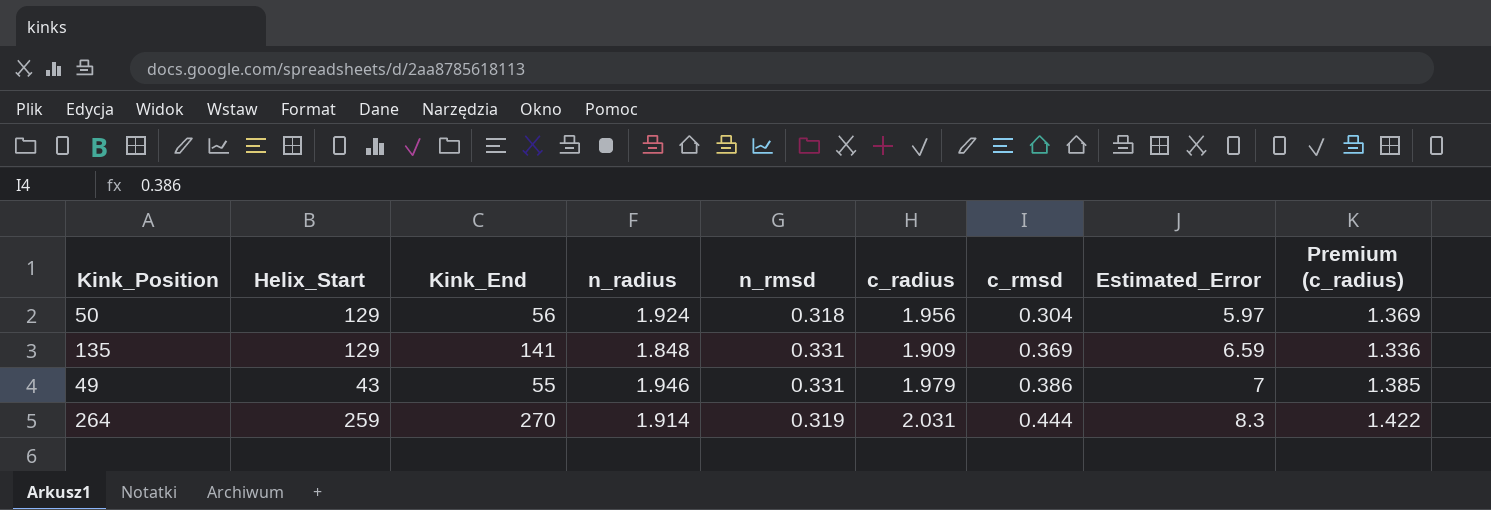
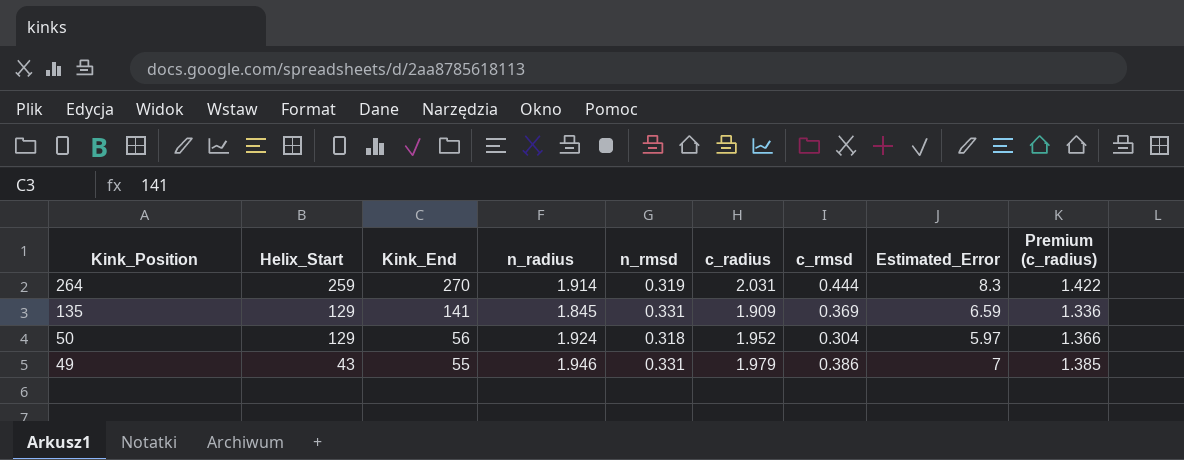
row order: c_rmsd ascending -> Kink_Position descending
135 | n_radius: 1.848 -> 1.845
50 | c_radius: 1.956 -> 1.952
50 | Premium (c_radius): 1.369 -> 1.366

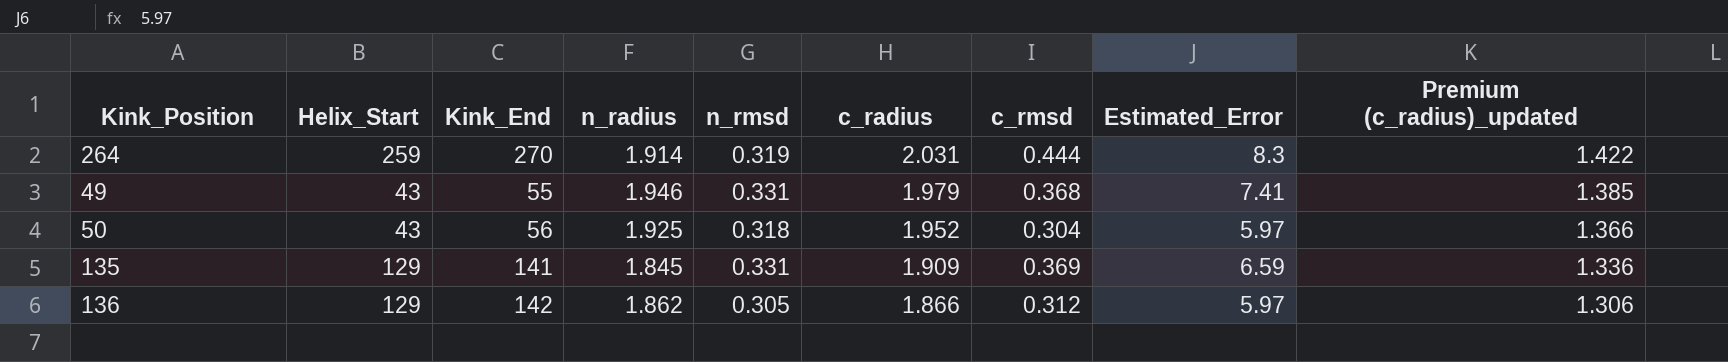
row order: Kink_Position descending -> c_radius descending
column name: Premium (c_radius) -> Premium (c_radius)_updated
49 | c_rmsd: 0.386 -> 0.368
49 | Estimated_Error: 7 -> 7.41
50 | Helix_Start: 129 -> 43
50 | n_radius: 1.924 -> 1.925
row 136: none -> 129 | 142 | 1.862 | 0.305 | 1.866 | 0.312 | 5.97 | 1.306

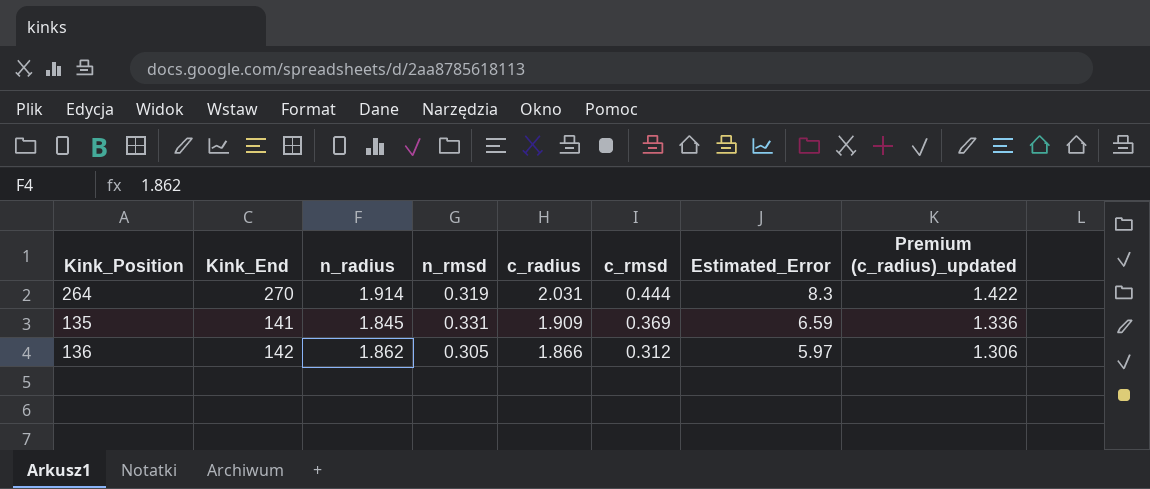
column Helix_Start | position: 2 -> none
row 49: 43 | 55 | 1.946 | 0.331 | 1.979 | 0.368 | 7.41 | 1.385 -> none
row 50: 43 | 56 | 1.925 | 0.318 | 1.952 | 0.304 | 5.97 | 1.366 -> none

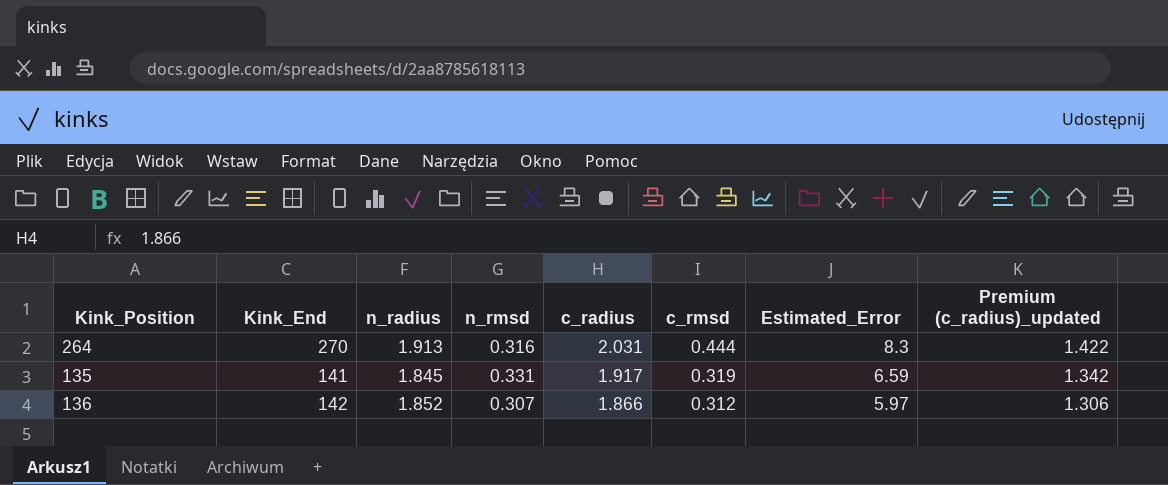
264 | n_radius: 1.914 -> 1.913
264 | n_rmsd: 0.319 -> 0.316
135 | c_radius: 1.909 -> 1.917
135 | c_rmsd: 0.369 -> 0.319
135 | Premium (c_radius)_updated: 1.336 -> 1.342
136 | n_radius: 1.862 -> 1.852
136 | n_rmsd: 0.305 -> 0.307

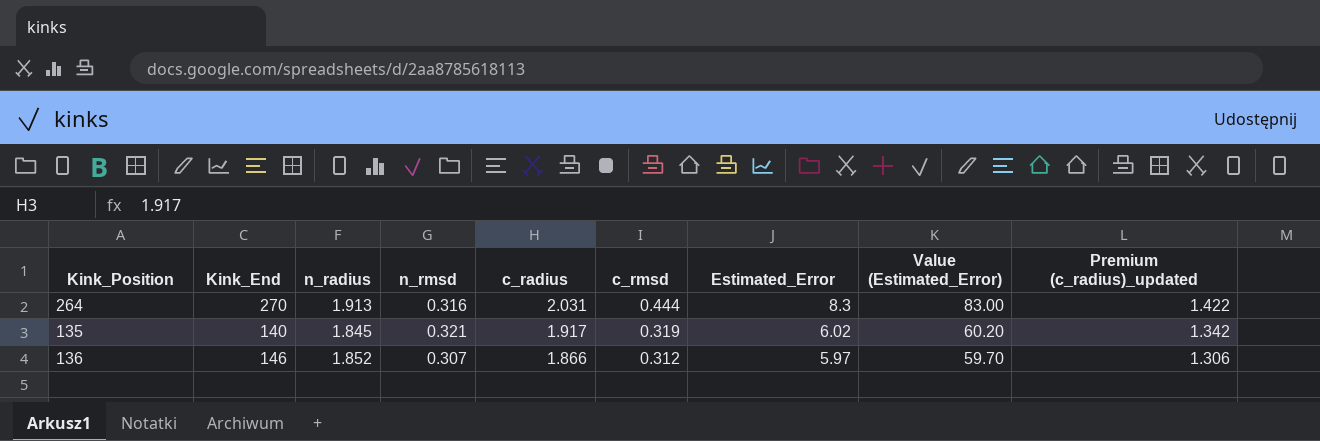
column Value (Estimated_Error) | formula: none -> [Estimated_Error] * 10
135 | Kink_End: 141 -> 140
135 | n_rmsd: 0.331 -> 0.321
135 | Estimated_Error: 6.59 -> 6.02
136 | Kink_End: 142 -> 146

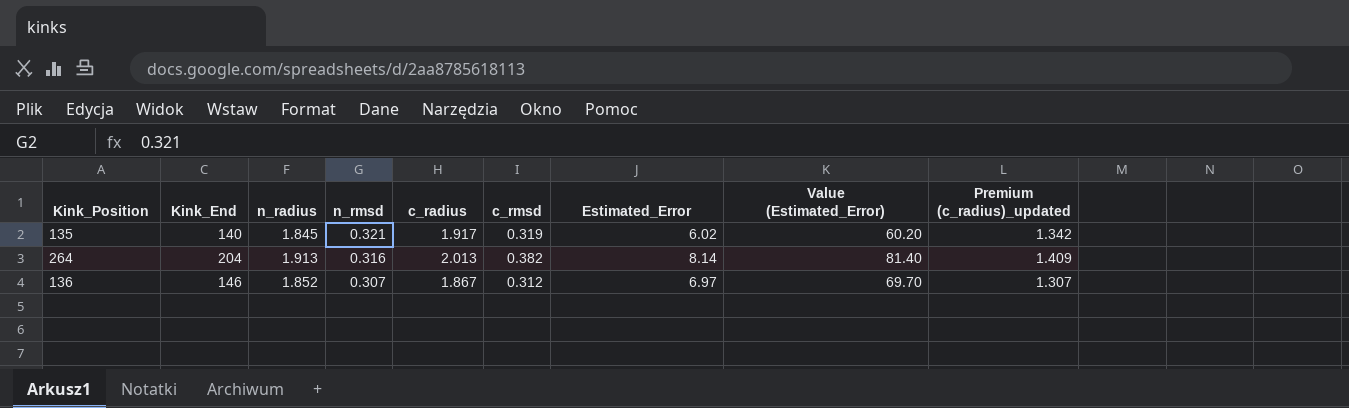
row order: c_radius descending -> n_rmsd descending
264 | Kink_End: 270 -> 204
264 | c_radius: 2.031 -> 2.013
264 | c_rmsd: 0.444 -> 0.382
264 | Estimated_Error: 8.3 -> 8.14
264 | Value (Estimated_Error): 83.00 -> 81.40
264 | Premium (c_radius)_updated: 1.422 -> 1.409
136 | c_radius: 1.866 -> 1.867
136 | Estimated_Error: 5.97 -> 6.97
136 | Value (Estimated_Error): 59.70 -> 69.70
136 | Premium (c_radius)_updated: 1.306 -> 1.307

